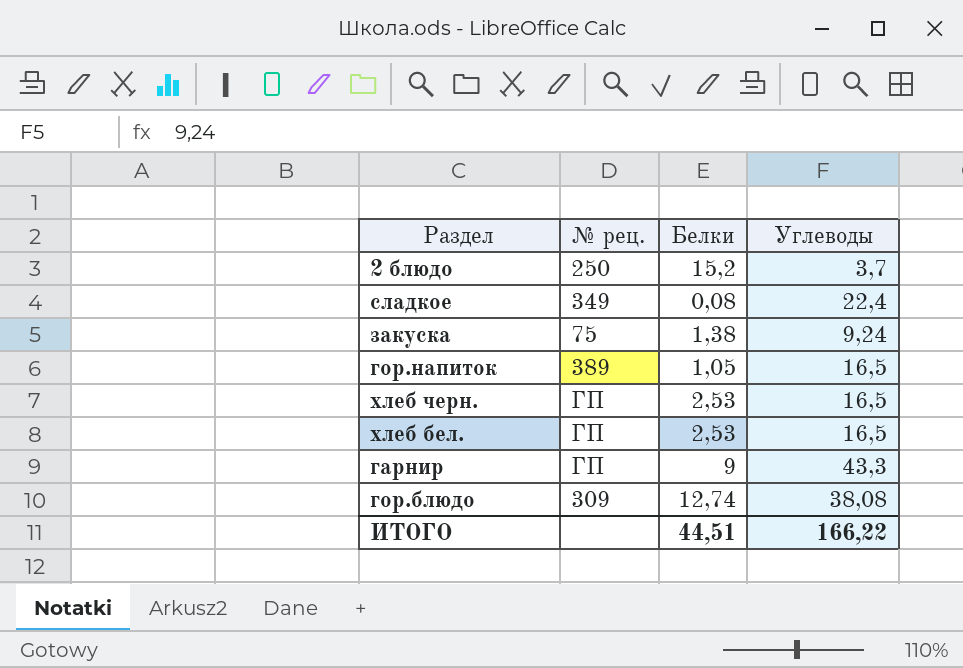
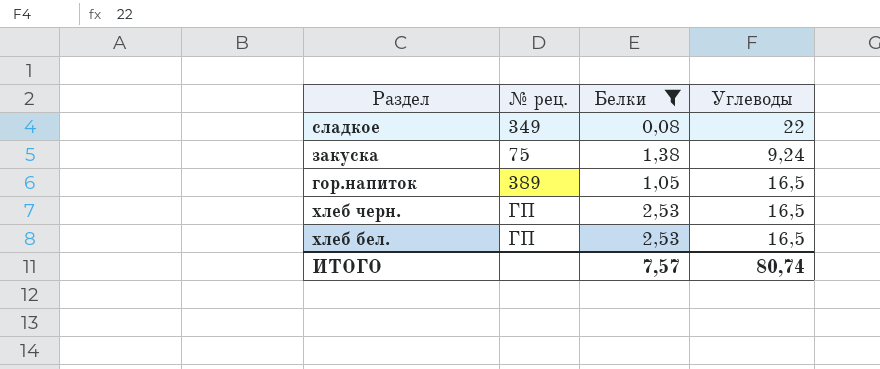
filter: none -> Белки <= 2,53
сладкое | Углеводы: 22,4 -> 22
ИТОГО | Белки: 44,51 -> 7,57
ИТОГО | Углеводы: 166,22 -> 80,74

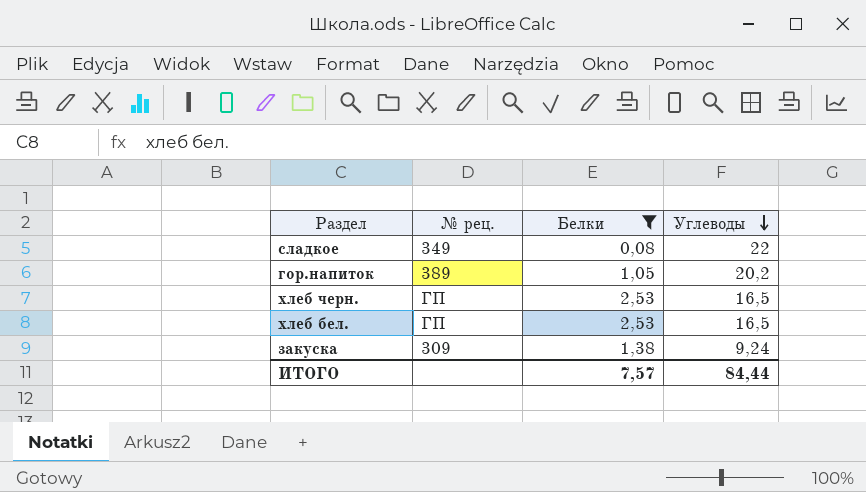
row order: none -> Углеводы descending
гор.напиток | Углеводы: 16,5 -> 20,2
закуска | № рец.: 75 -> 309
ИТОГО | Углеводы: 80,74 -> 84,44

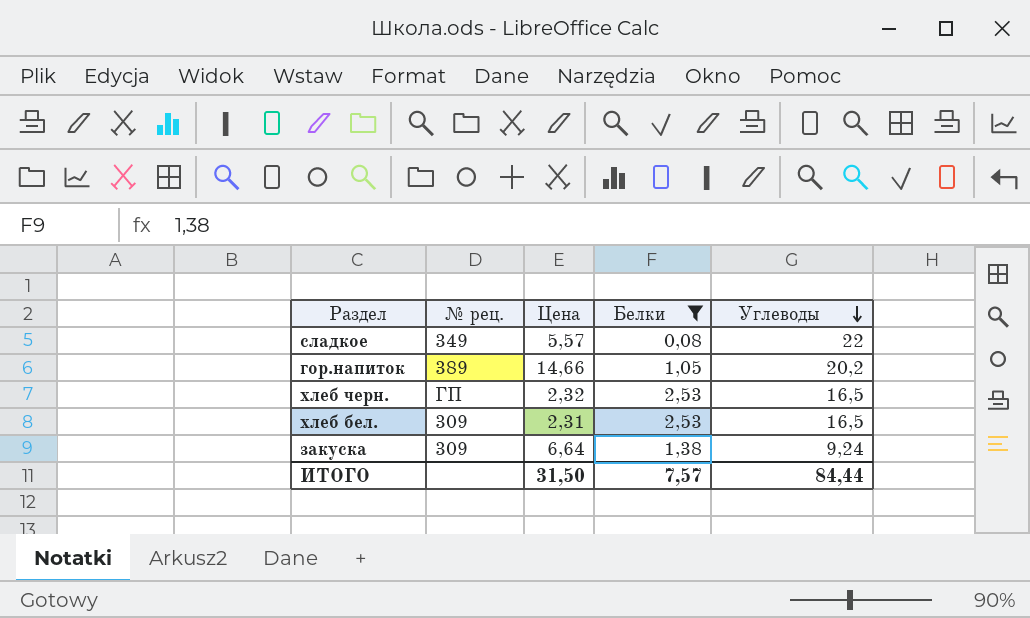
column Цена | position: none -> 3
хлеб бел. | № рец.: ГП -> 309

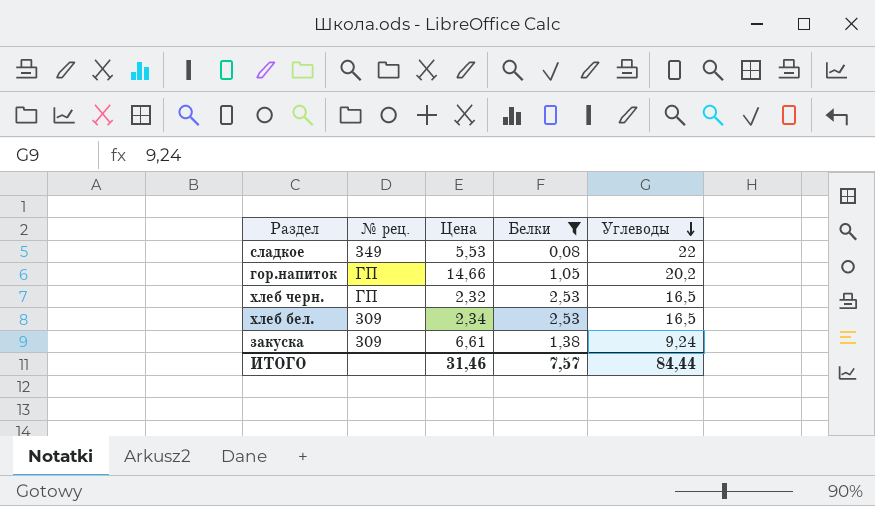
сладкое | Цена: 5,57 -> 5,53
гор.напиток | № рец.: 389 -> ГП
хлеб бел. | Цена: 2,31 -> 2,34
закуска | Цена: 6,64 -> 6,61
ИТОГО | Цена: 31,50 -> 31,46

